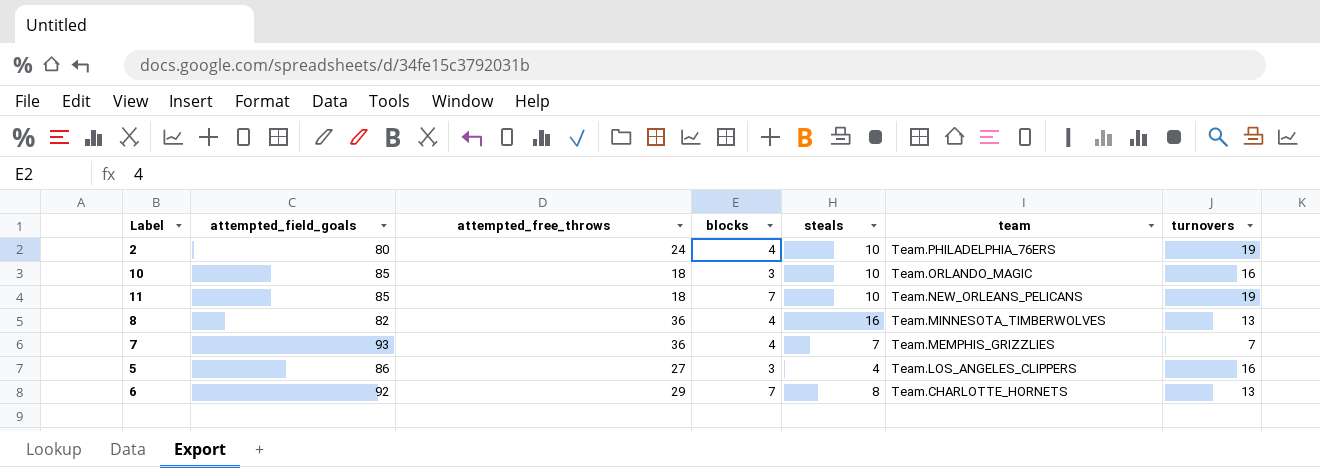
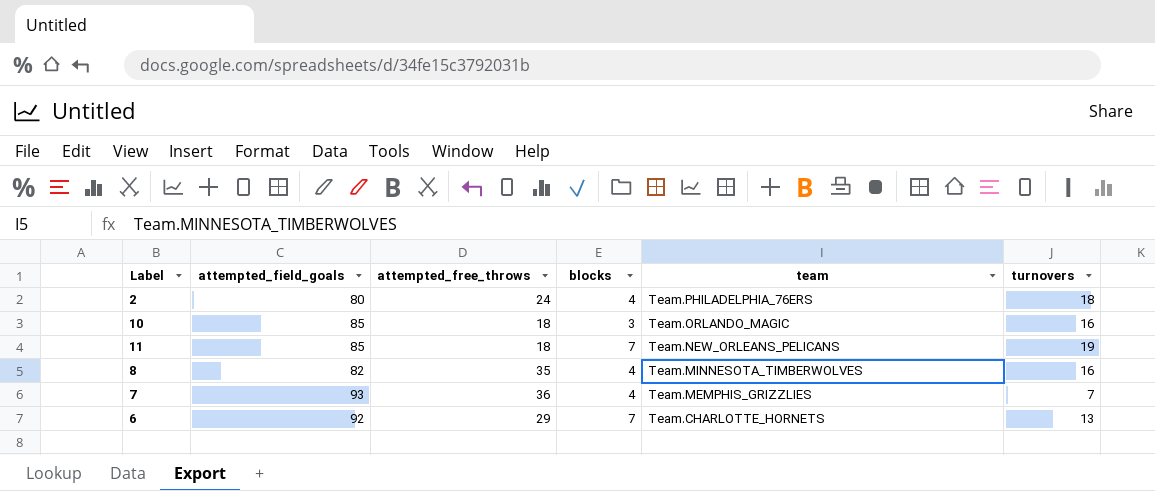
column steals | position: 5 -> none
row 5: 86 | 27 | 3 | 4 | Team.LOS_ANGELES_CLIPPERS | 16 -> none
2 | turnovers: 19 -> 18
8 | attempted_free_throws: 36 -> 35
8 | turnovers: 13 -> 16

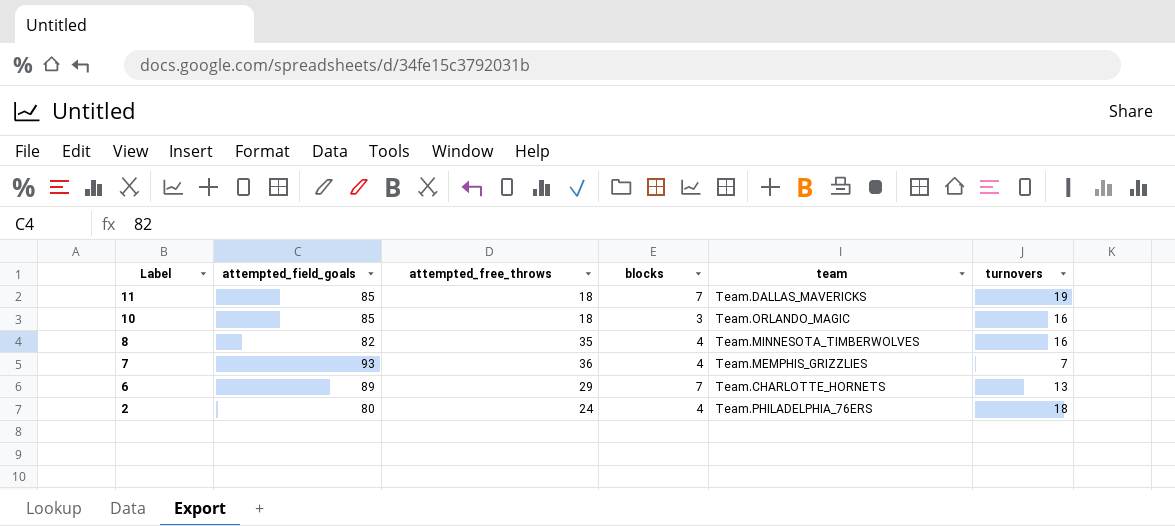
row order: team descending -> Label descending
11 | team: Team.NEW_ORLEANS_PELICANS -> Team.DALLAS_MAVERICKS
6 | attempted_field_goals: 92 -> 89

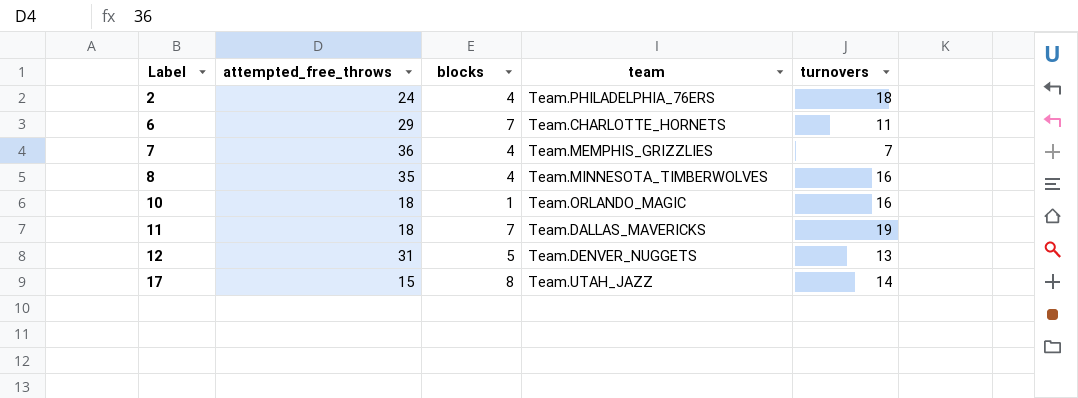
row order: Label descending -> Label ascending
column attempted_field_goals | position: 2 -> none
6 | turnovers: 13 -> 11
10 | blocks: 3 -> 1
row 12: none -> 31 | 5 | Team.DENVER_NUGGETS | 13
row 17: none -> 15 | 8 | Team.UTAH_JAZZ | 14

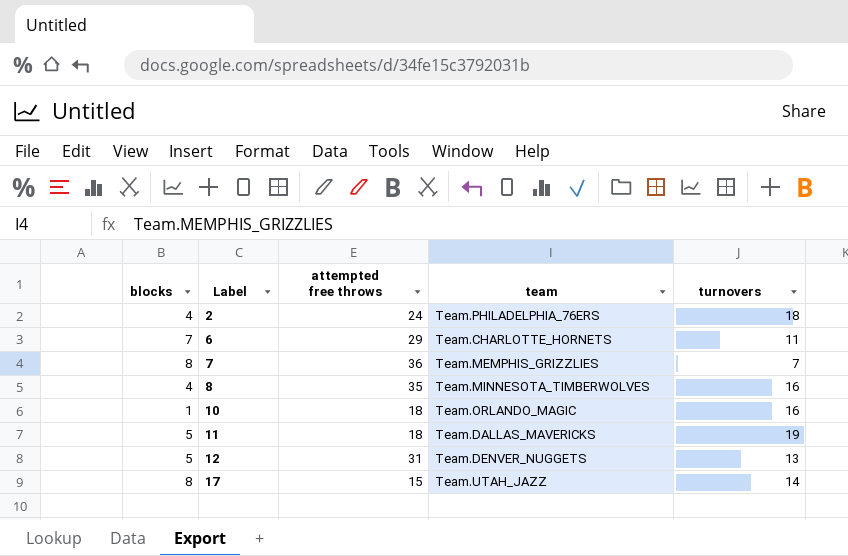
column blocks | position: 3 -> 1
column name: attempted_free_throws -> attempted free throws
7 | blocks: 4 -> 8
11 | blocks: 7 -> 5

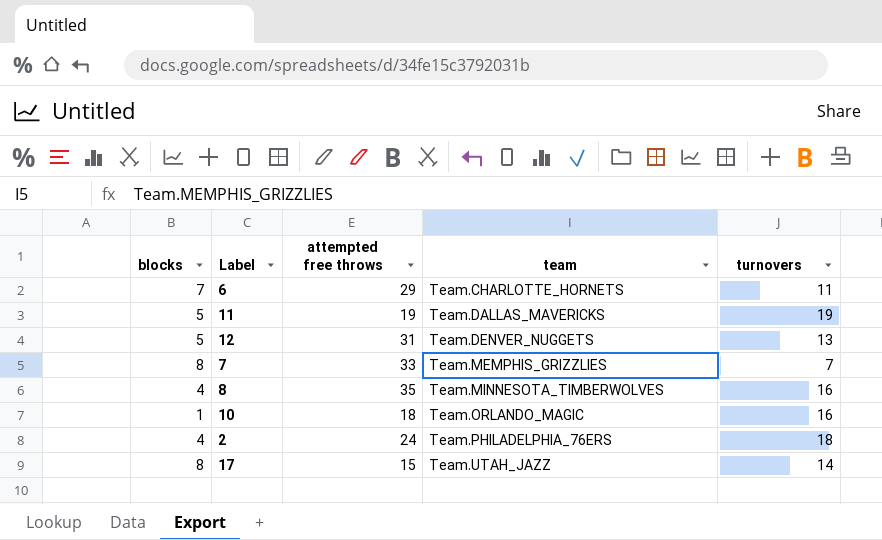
row order: Label ascending -> team ascending
11 | attempted free throws: 18 -> 19
7 | attempted free throws: 36 -> 33

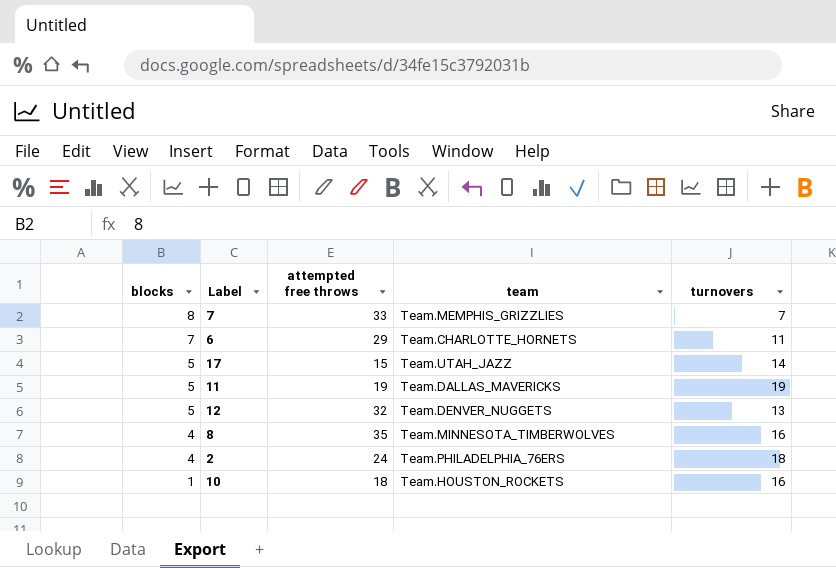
row order: team ascending -> blocks descending
17 | blocks: 8 -> 5
12 | attempted free throws: 31 -> 32
10 | team: Team.ORLANDO_MAGIC -> Team.HOUSTON_ROCKETS

